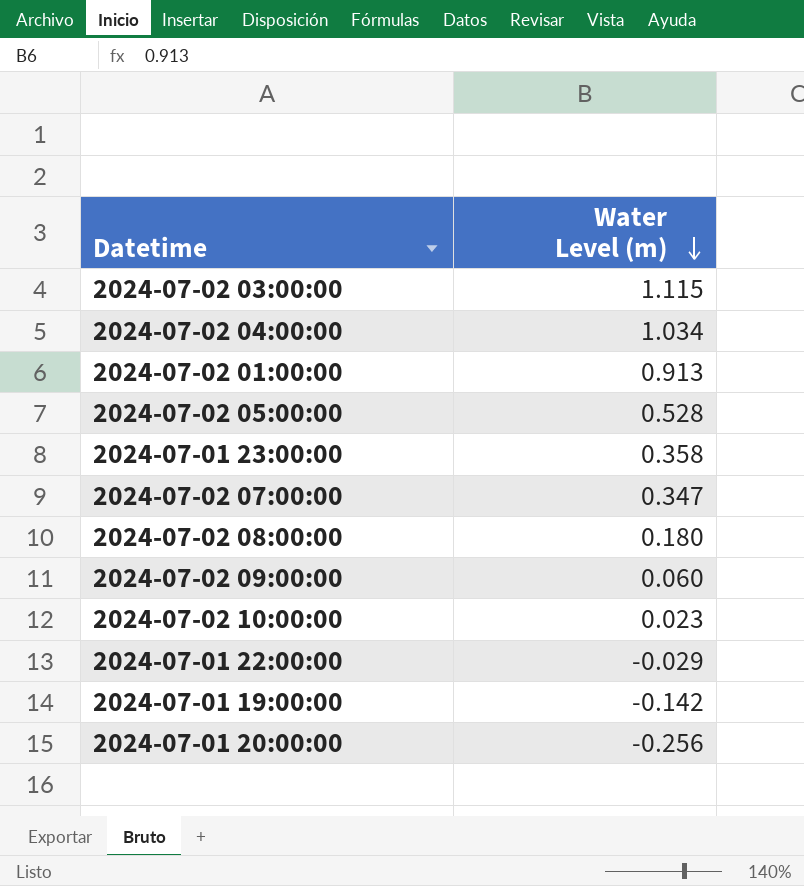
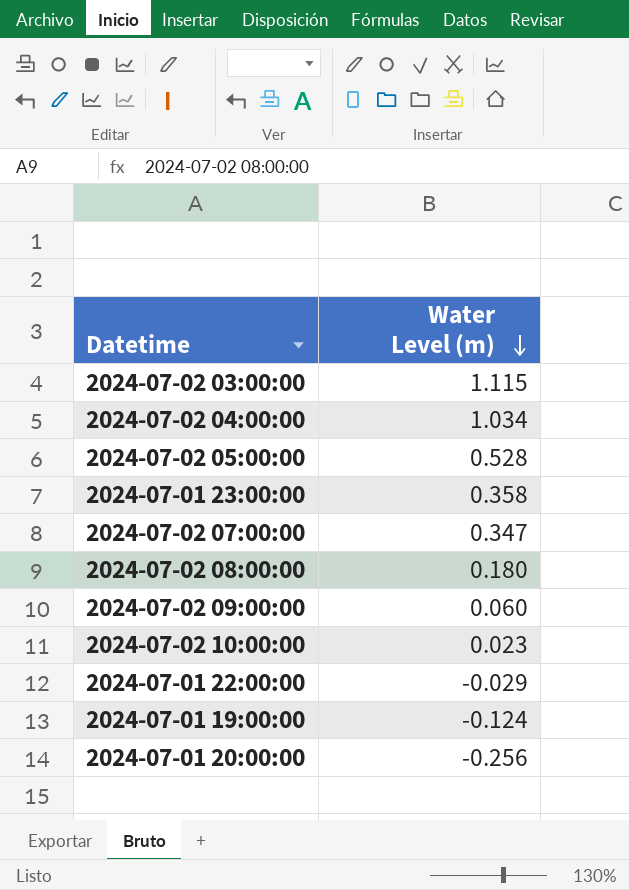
row 2024-07-02 01:00:00: 0.913 -> none
2024-07-01 19:00:00 | Water Level (m): -0.142 -> -0.124

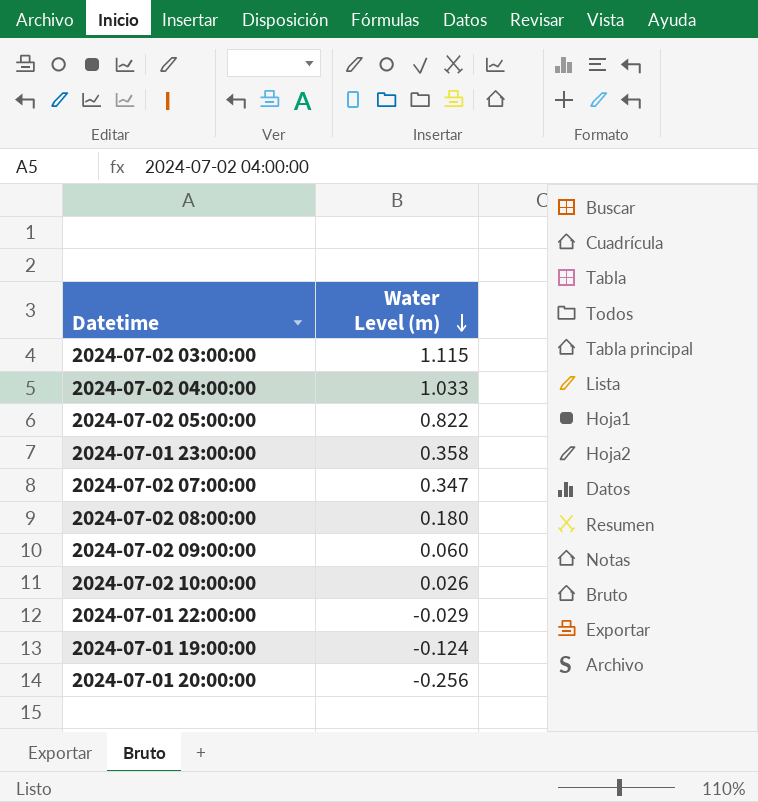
2024-07-02 04:00:00 | Water Level (m): 1.034 -> 1.033
2024-07-02 05:00:00 | Water Level (m): 0.528 -> 0.822
2024-07-02 10:00:00 | Water Level (m): 0.023 -> 0.026

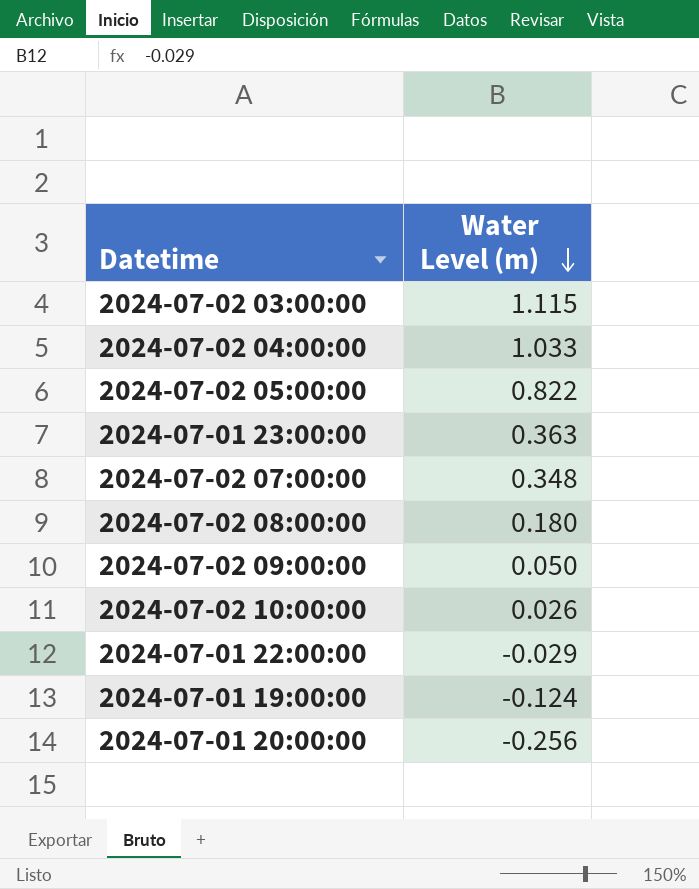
2024-07-01 23:00:00 | Water Level (m): 0.358 -> 0.363
2024-07-02 07:00:00 | Water Level (m): 0.347 -> 0.348
2024-07-02 09:00:00 | Water Level (m): 0.060 -> 0.050

